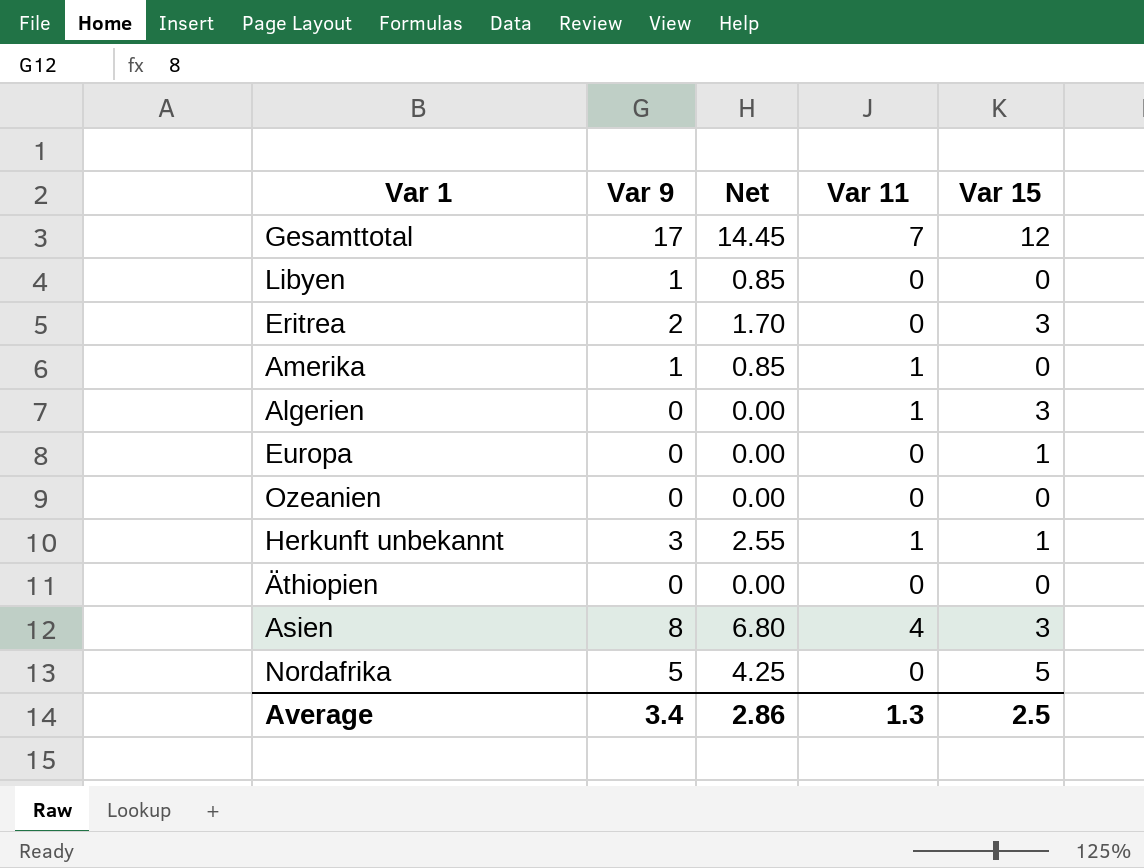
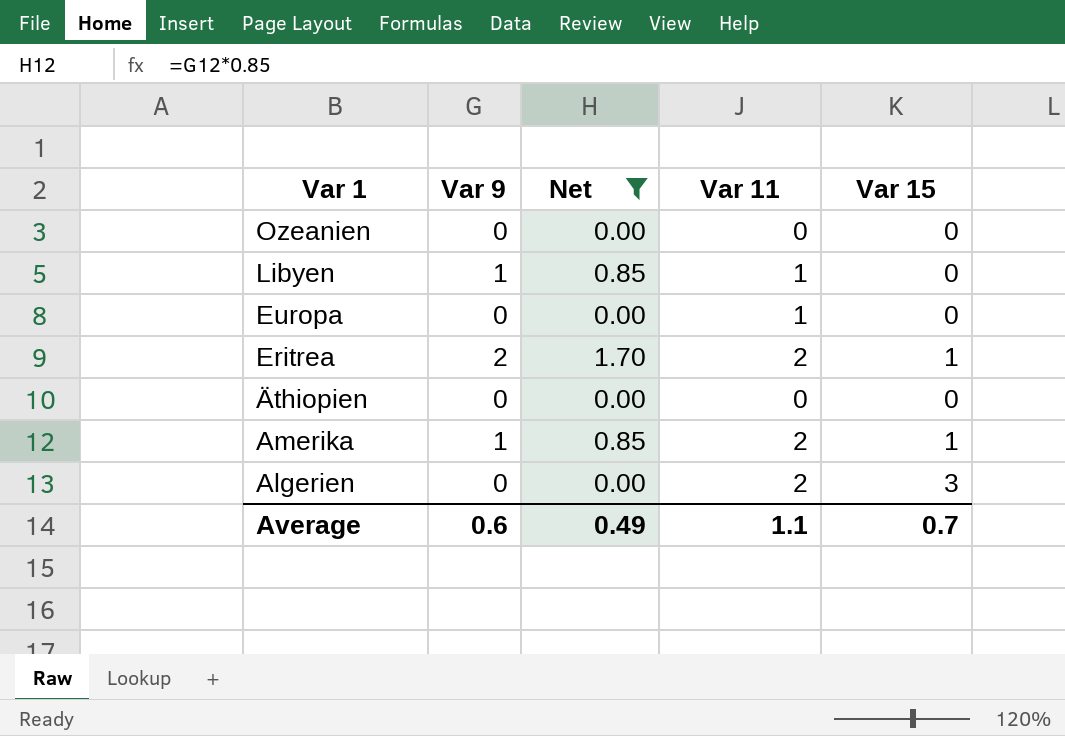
filter: none -> Net <= 1.70
row order: none -> Var 1 descending
Libyen | Var 11: 0 -> 1
Europa | Var 11: 0 -> 1
Europa | Var 15: 1 -> 0
Eritrea | Var 11: 0 -> 2
Eritrea | Var 15: 3 -> 1
Amerika | Var 11: 1 -> 2
Amerika | Var 15: 0 -> 1
Algerien | Var 11: 1 -> 2
Average | Var 9: 3.4 -> 0.6
Average | Net: 2.86 -> 0.49
Average | Var 11: 1.3 -> 1.1
Average | Var 15: 2.5 -> 0.7

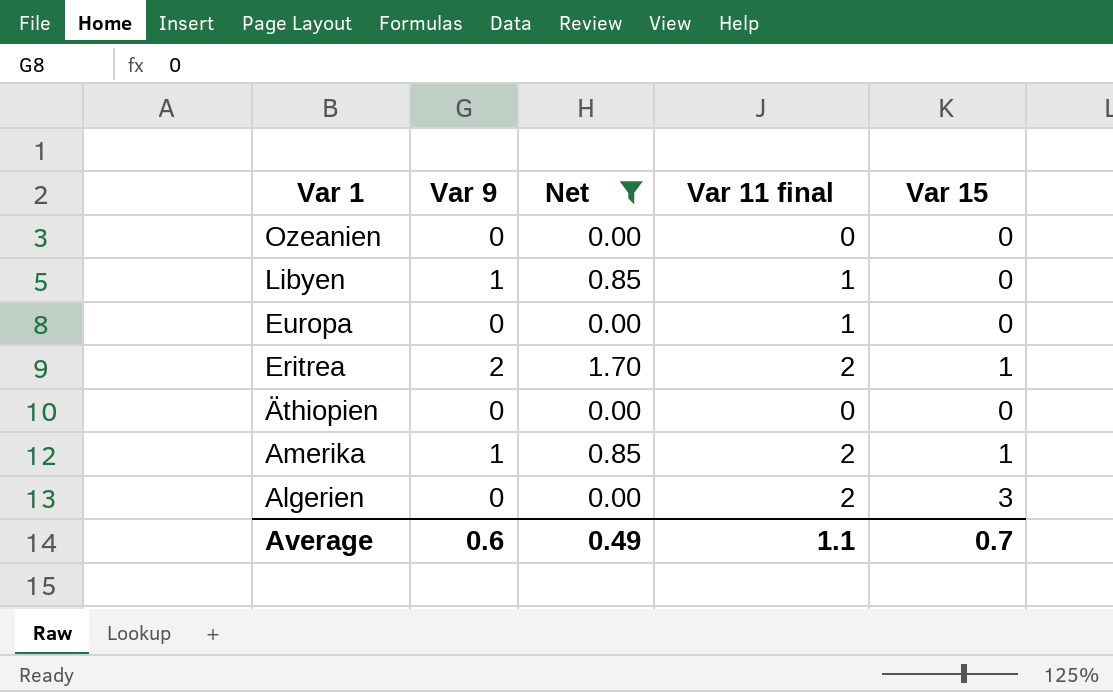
column name: Var 11 -> Var 11 final

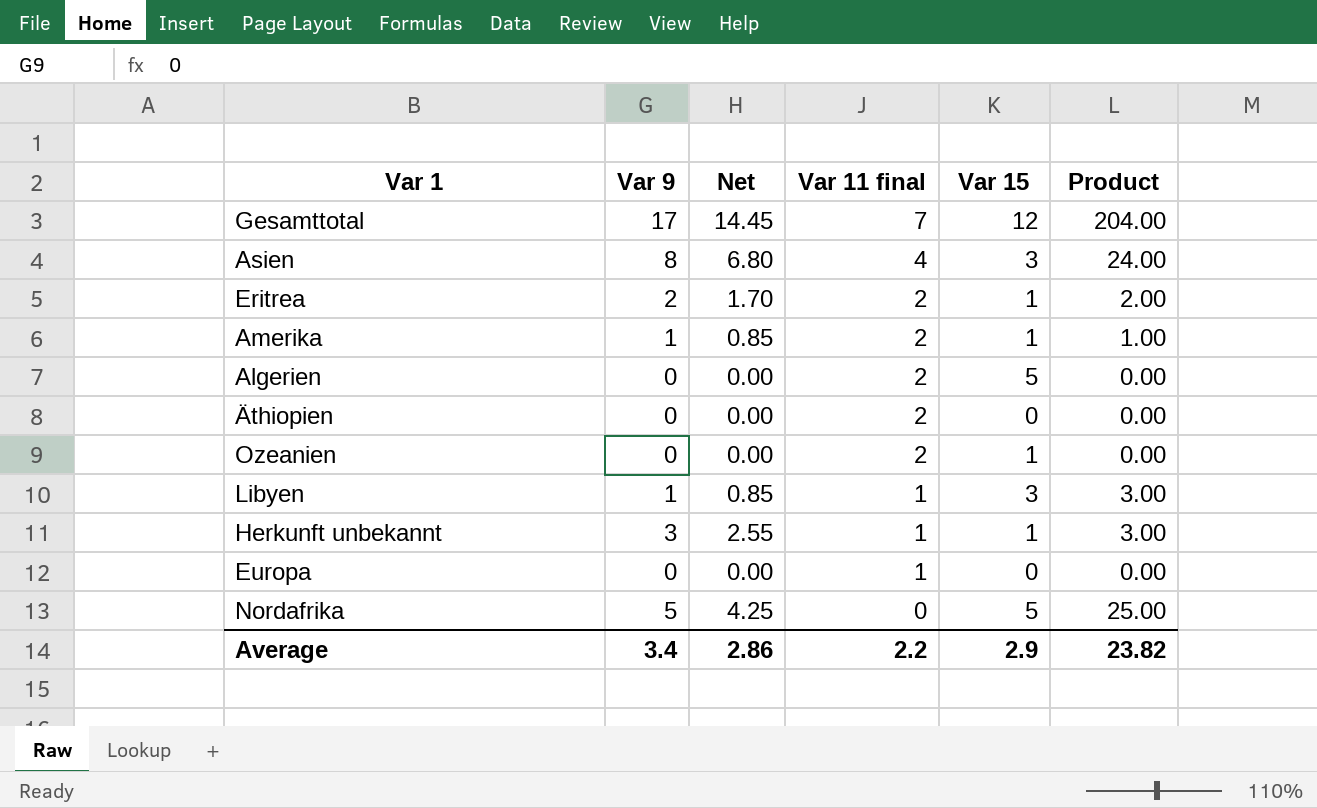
filter: Net <= 1.70 -> none
row order: Var 1 descending -> Var 11 final descending
column Product | formula: none -> [Var 9] * [Var 15]
Algerien | Var 15: 3 -> 5
Äthiopien | Var 11 final: 0 -> 2
Ozeanien | Var 11 final: 0 -> 2
Ozeanien | Var 15: 0 -> 1
Libyen | Var 15: 0 -> 3
Average | Var 9: 0.6 -> 3.4
Average | Net: 0.49 -> 2.86
Average | Var 11 final: 1.1 -> 2.2
Average | Var 15: 0.7 -> 2.9

